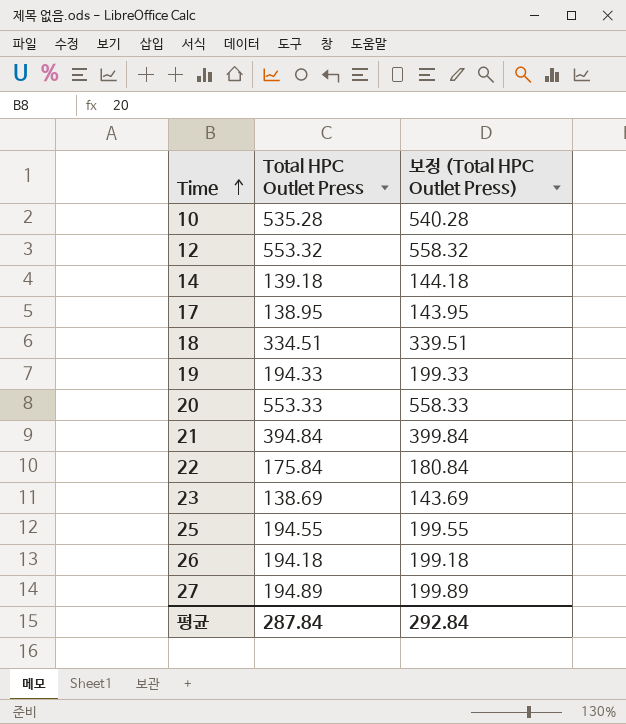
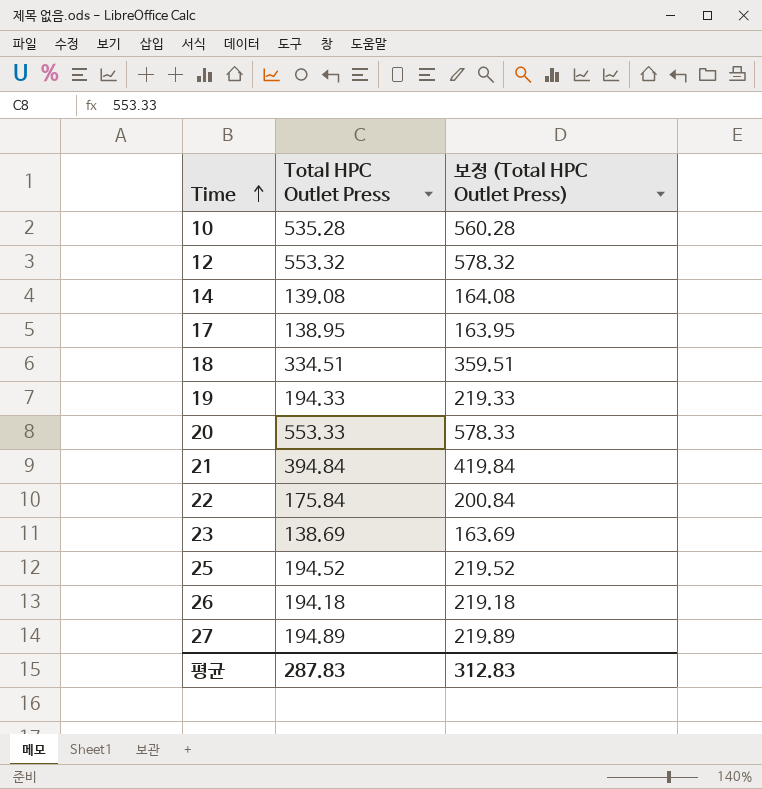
column 보정 (Total HPC Outlet Press) | formula: [Total HPC Outlet Press] + 5 -> [Total HPC Outlet Press] + 25
14 | Total HPC Outlet Press: 139.18 -> 139.08
25 | Total HPC Outlet Press: 194.55 -> 194.52
평균 | Total HPC Outlet Press: 287.84 -> 287.83
평균 | 보정 (Total HPC Outlet Press): 292.84 -> 312.83

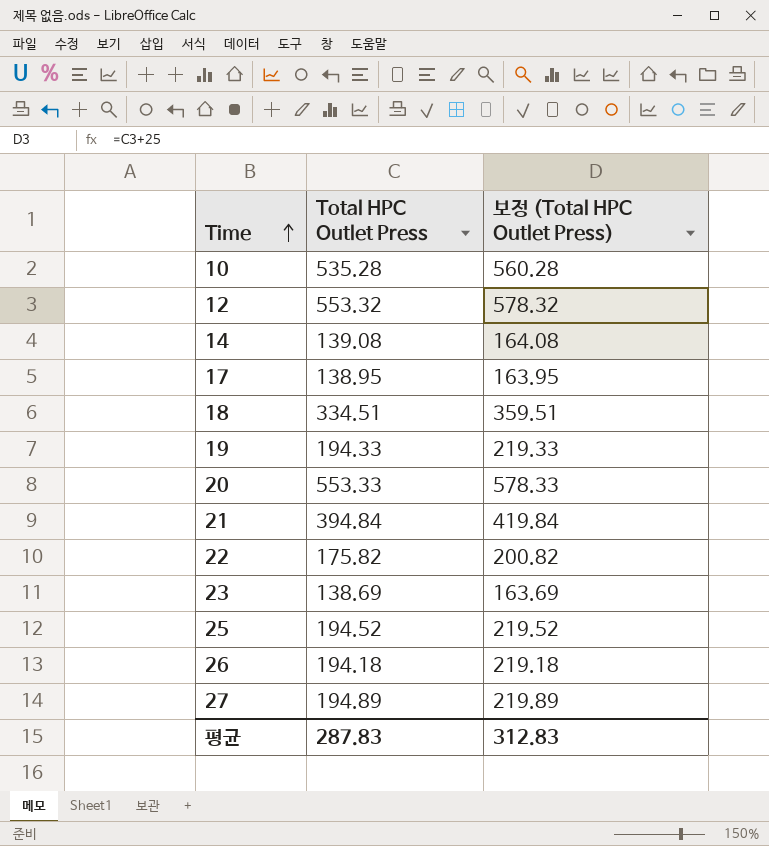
22 | Total HPC Outlet Press: 175.84 -> 175.82
22 | 보정 (Total HPC Outlet Press): 200.84 -> 200.82

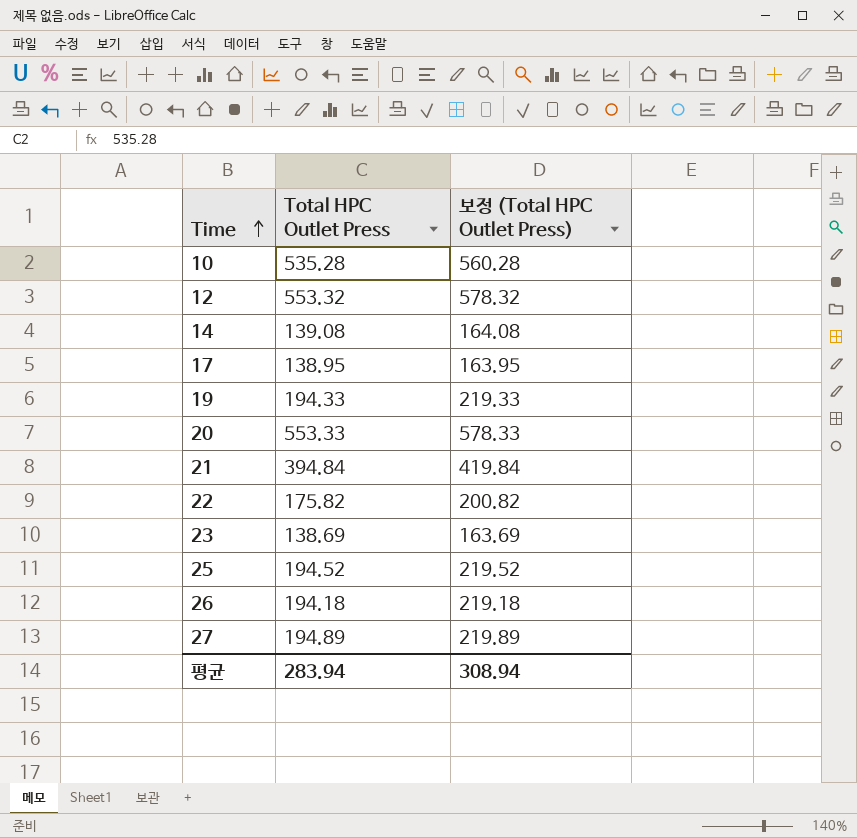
row 18: 334.51 | 359.51 -> none
평균 | Total HPC Outlet Press: 287.83 -> 283.94
평균 | 보정 (Total HPC Outlet Press): 312.83 -> 308.94

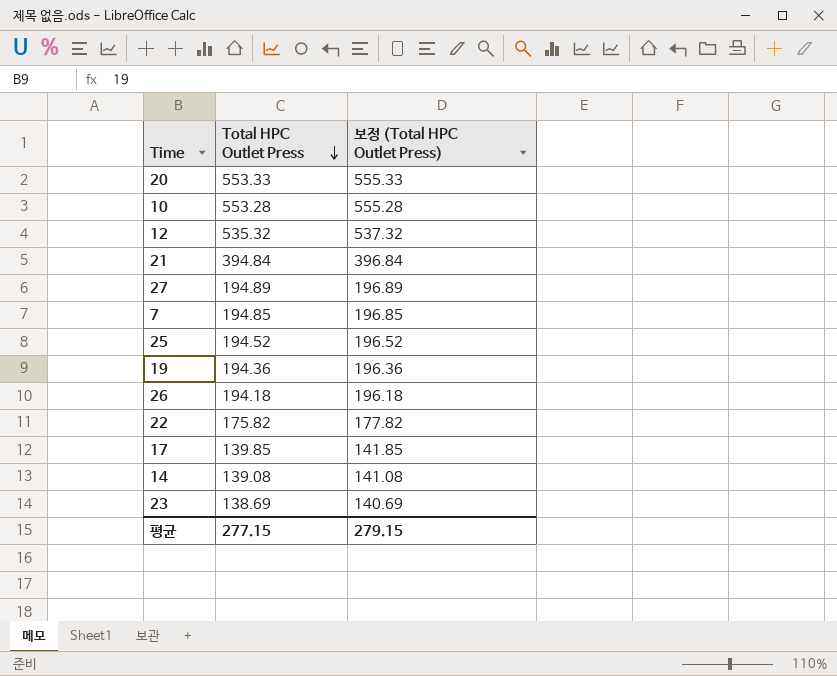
row order: Time ascending -> Total HPC Outlet Press descending
column 보정 (Total HPC Outlet Press) | formula: [Total HPC Outlet Press] + 25 -> [Total HPC Outlet Press] + 2
10 | Total HPC Outlet Press: 535.28 -> 553.28
12 | Total HPC Outlet Press: 553.32 -> 535.32
row 7: none -> 194.85 | 196.85
19 | Total HPC Outlet Press: 194.33 -> 194.36
17 | Total HPC Outlet Press: 138.95 -> 139.85
평균 | Total HPC Outlet Press: 283.94 -> 277.15
평균 | 보정 (Total HPC Outlet Press): 308.94 -> 279.15

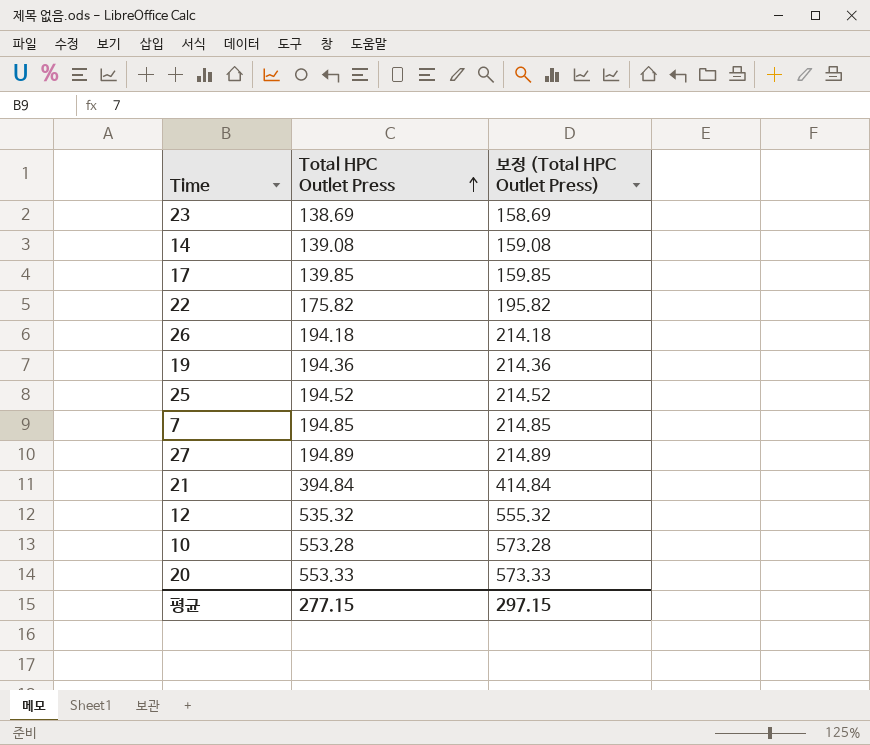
row order: Total HPC Outlet Press descending -> Total HPC Outlet Press ascending
column 보정 (Total HPC Outlet Press) | formula: [Total HPC Outlet Press] + 2 -> [Total HPC Outlet Press] + 20
평균 | 보정 (Total HPC Outlet Press): 279.15 -> 297.15

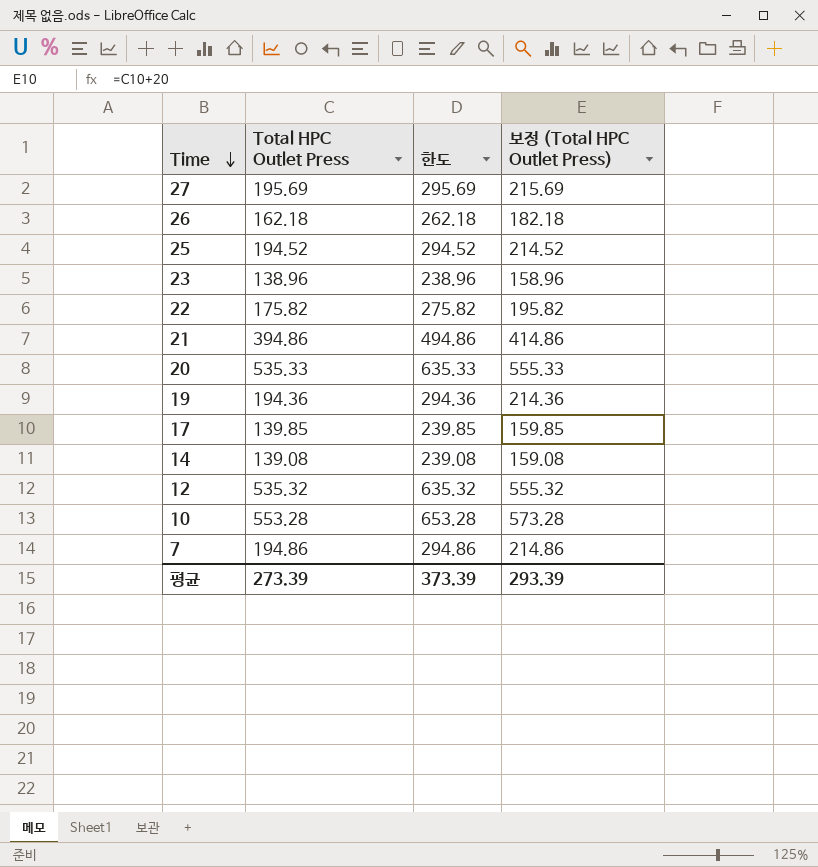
row order: Total HPC Outlet Press ascending -> Time descending
column 한도 | formula: none -> [Total HPC Outlet Press] + 100
27 | Total HPC Outlet Press: 194.89 -> 195.69
27 | 보정 (Total HPC Outlet Press): 214.89 -> 215.69
26 | Total HPC Outlet Press: 194.18 -> 162.18
26 | 보정 (Total HPC Outlet Press): 214.18 -> 182.18
23 | Total HPC Outlet Press: 138.69 -> 138.96
23 | 보정 (Total HPC Outlet Press): 158.69 -> 158.96
21 | Total HPC Outlet Press: 394.84 -> 394.86
21 | 보정 (Total HPC Outlet Press): 414.84 -> 414.86
20 | Total HPC Outlet Press: 553.33 -> 535.33
20 | 보정 (Total HPC Outlet Press): 573.33 -> 555.33
7 | Total HPC Outlet Press: 194.85 -> 194.86
7 | 보정 (Total HPC Outlet Press): 214.85 -> 214.86
평균 | Total HPC Outlet Press: 277.15 -> 273.39
평균 | 보정 (Total HPC Outlet Press): 297.15 -> 293.39

